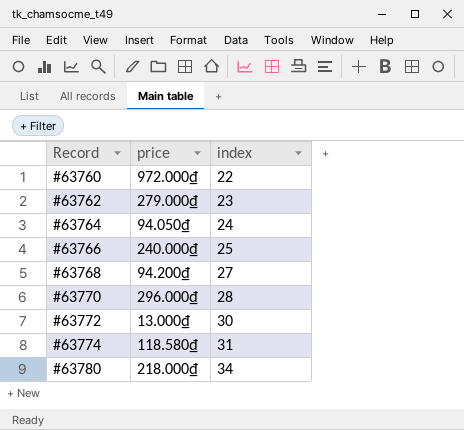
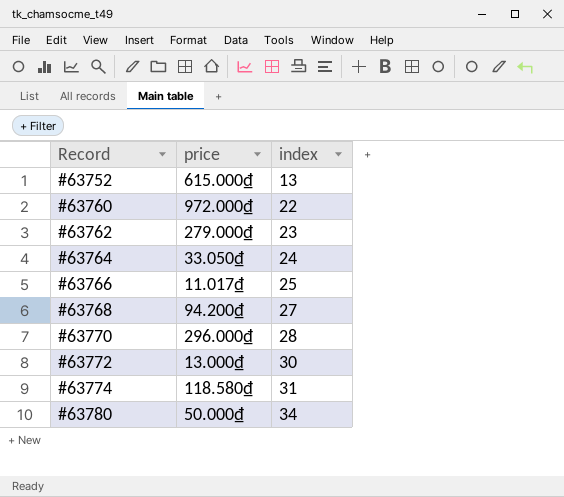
row #63752: none -> 615.000₫ | 13
#63764 | price: 94.050₫ -> 33.050₫
#63766 | price: 240.000₫ -> 11.017₫
#63780 | price: 218.000₫ -> 50.000₫

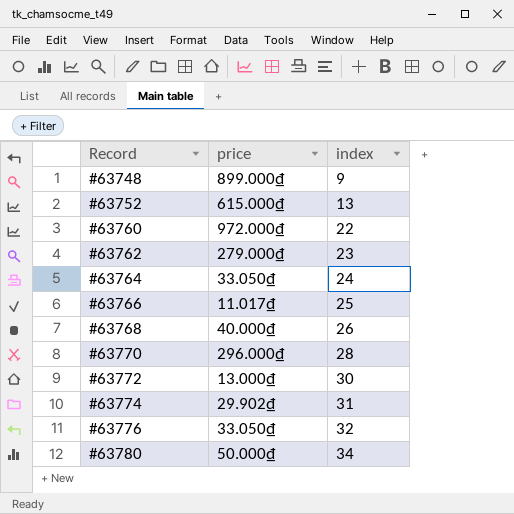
row #63748: none -> 899.000₫ | 9
#63768 | price: 94.200₫ -> 40.000₫
#63768 | index: 27 -> 26
#63774 | price: 118.580₫ -> 29.902₫
row #63776: none -> 33.050₫ | 32

